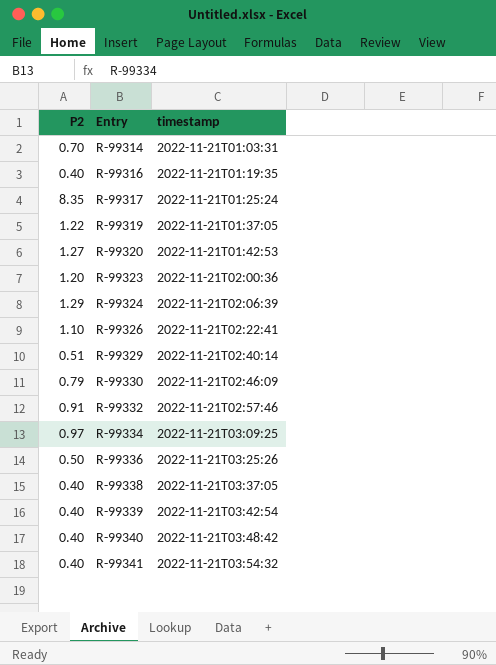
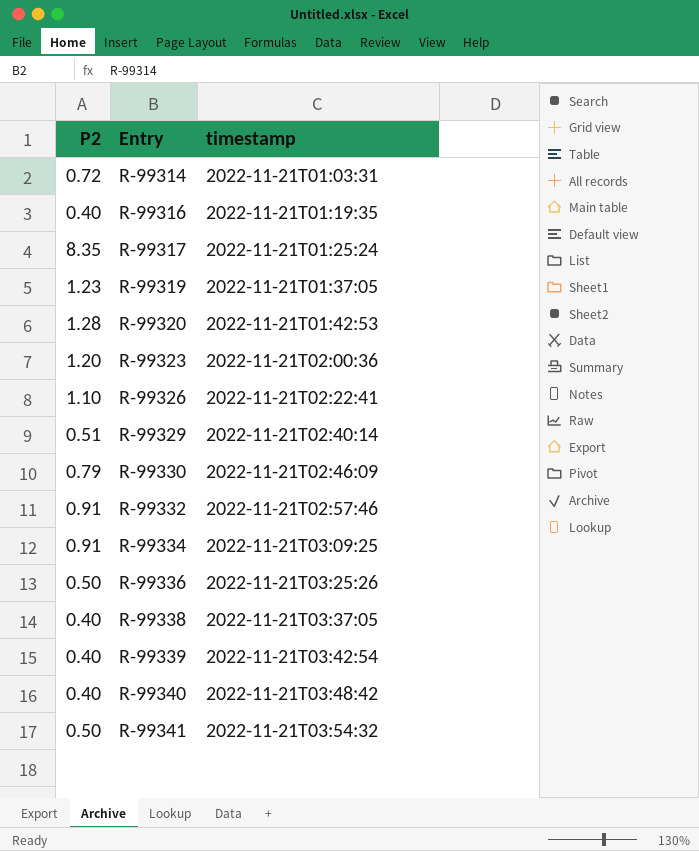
row R-99324: 1.29 | 2022-11-21T02:06:39 -> none
R-99314 | P2: 0.70 -> 0.72
R-99319 | P2: 1.22 -> 1.23
R-99320 | P2: 1.27 -> 1.28
R-99334 | P2: 0.97 -> 0.91
R-99341 | P2: 0.40 -> 0.50

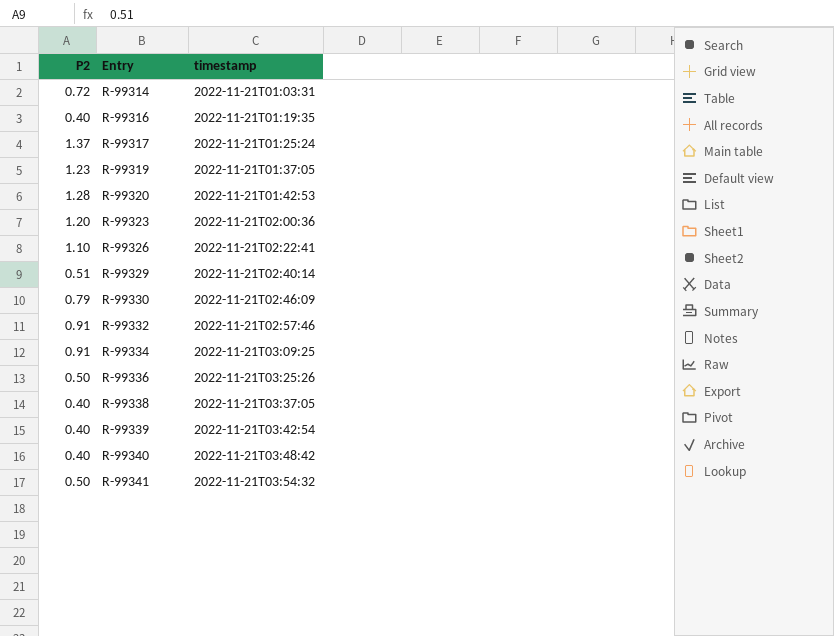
R-99317 | P2: 8.35 -> 1.37

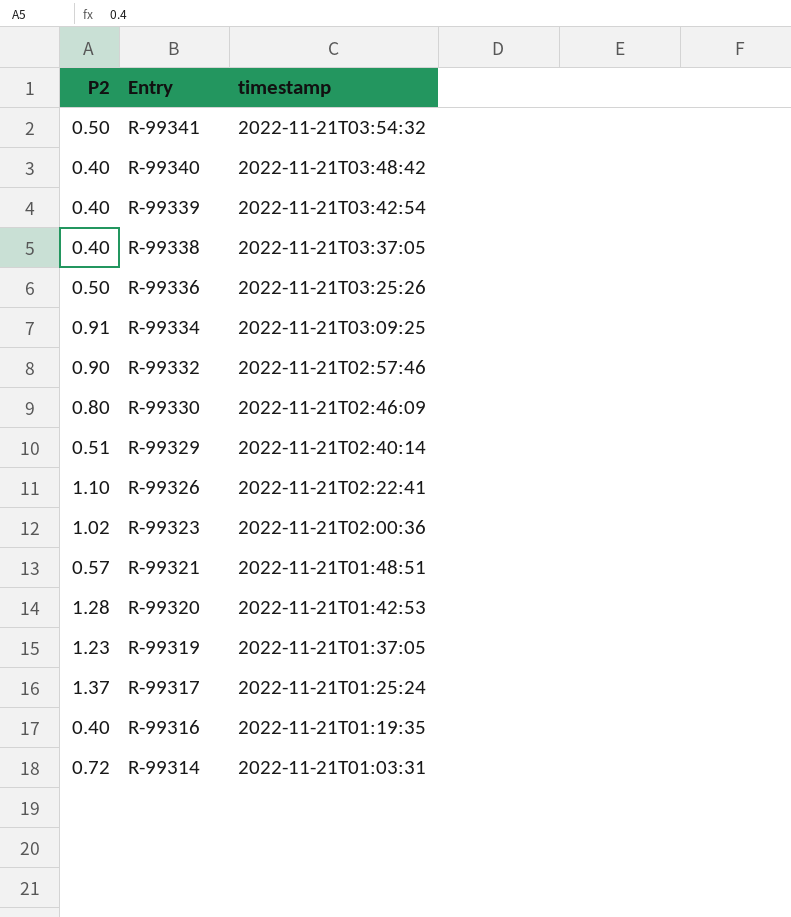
row order: Entry ascending -> Entry descending
R-99332 | P2: 0.91 -> 0.90
R-99330 | P2: 0.79 -> 0.80
R-99323 | P2: 1.20 -> 1.02
row R-99321: none -> 0.57 | 2022-11-21T01:48:51

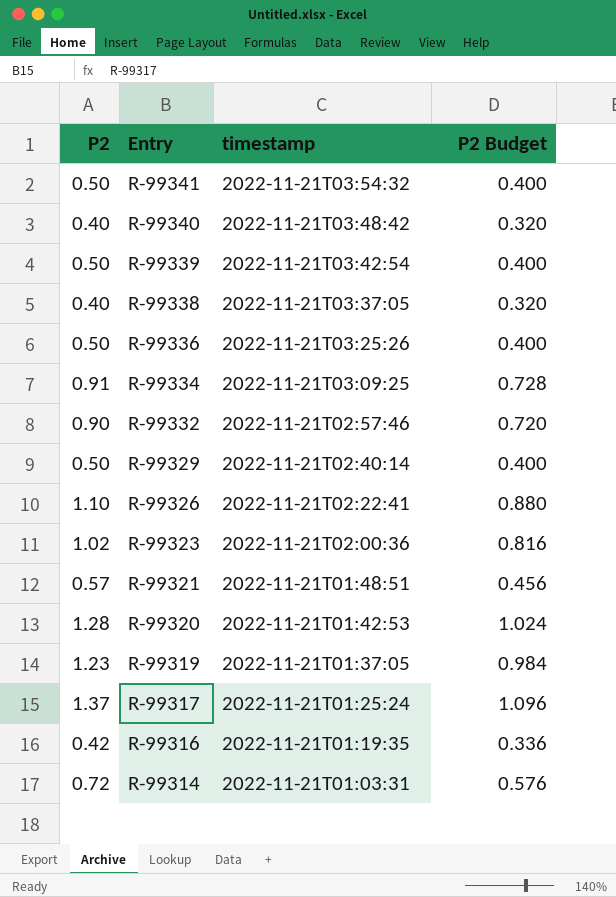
column P2 Budget | formula: none -> [P2] * 0.8
row R-99330: 0.80 | 2022-11-21T02:46:09 -> none
R-99339 | P2: 0.40 -> 0.50
R-99329 | P2: 0.51 -> 0.50
R-99316 | P2: 0.40 -> 0.42

